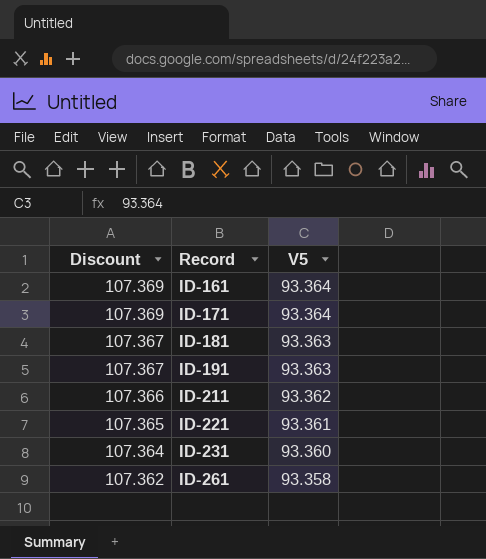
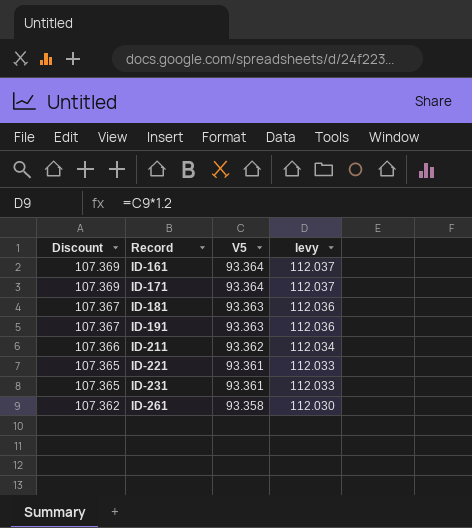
column levy | formula: none -> [V5] * 1.2
ID-231 | Discount: 107.364 -> 107.365
ID-231 | V5: 93.360 -> 93.361

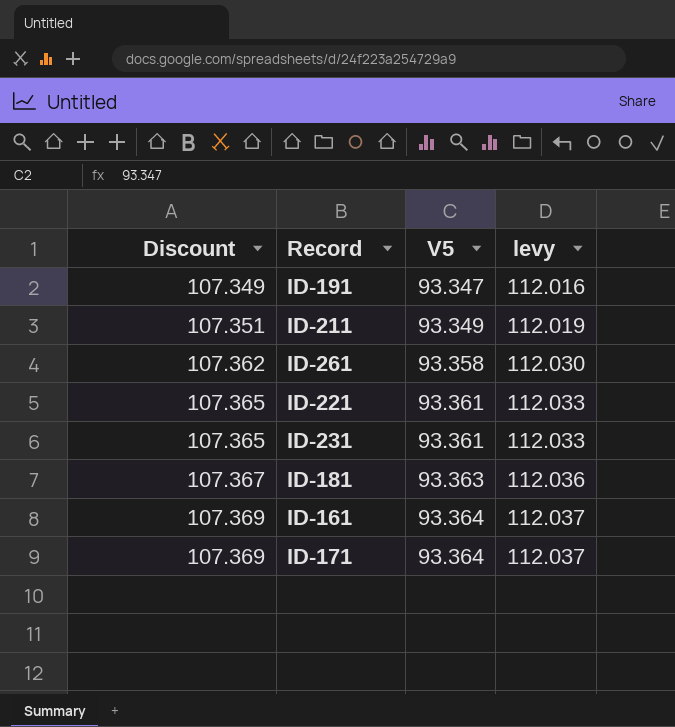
row order: Discount descending -> Discount ascending
ID-191 | Discount: 107.367 -> 107.349
ID-191 | V5: 93.363 -> 93.347
ID-191 | levy: 112.036 -> 112.016
ID-211 | Discount: 107.366 -> 107.351
ID-211 | V5: 93.362 -> 93.349
ID-211 | levy: 112.034 -> 112.019

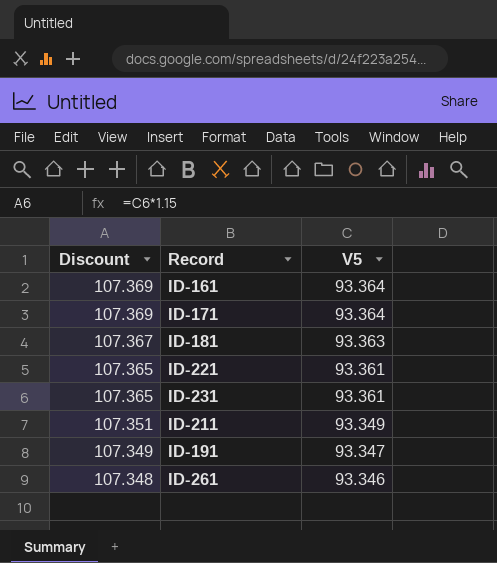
row order: Discount ascending -> Discount descending
column levy | formula: [V5] * 1.2 -> none
ID-261 | Discount: 107.362 -> 107.348
ID-261 | V5: 93.358 -> 93.346

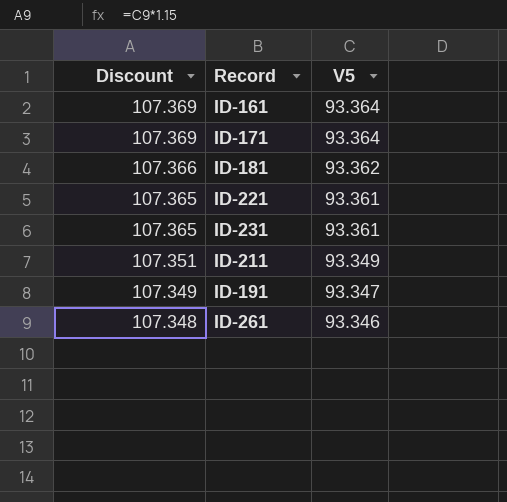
ID-181 | Discount: 107.367 -> 107.366
ID-181 | V5: 93.363 -> 93.362

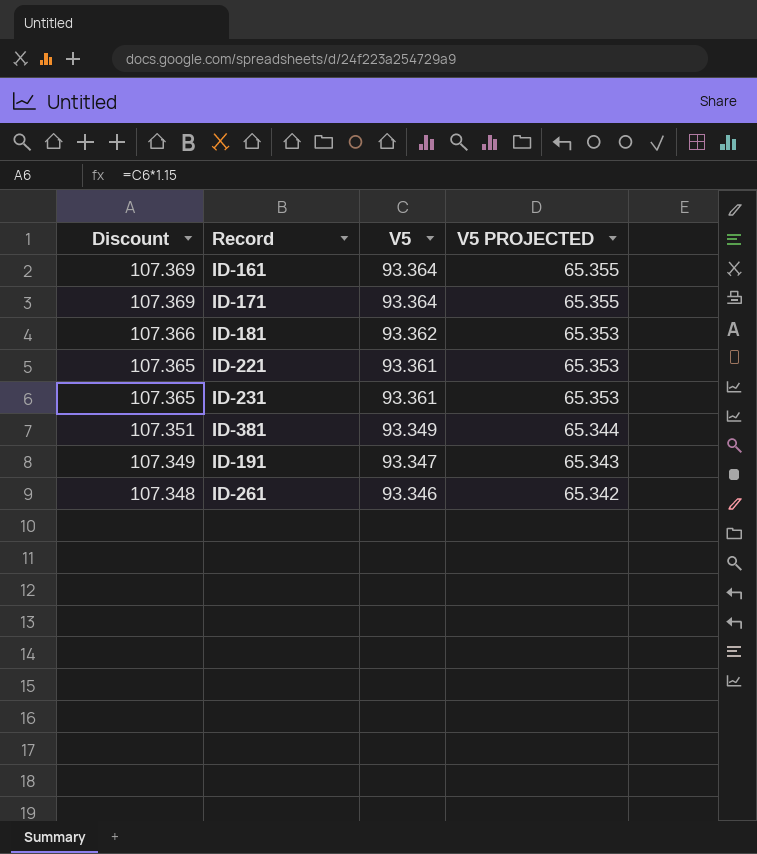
column V5 PROJECTED | formula: none -> [V5] * 0.7
row ID-211: 107.351 | 93.349 -> none
row ID-381: none -> 107.351 | 93.349 | 65.344

